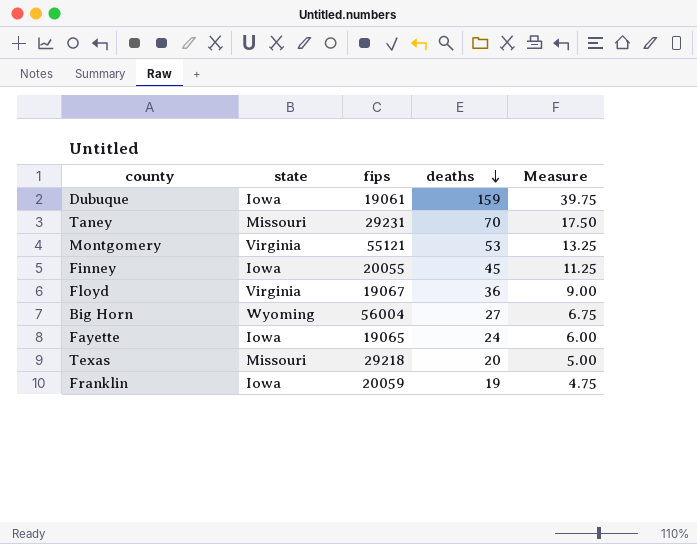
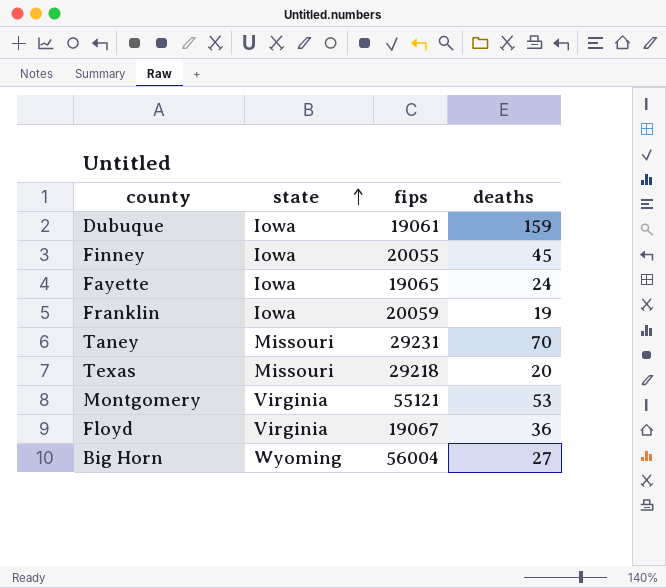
row order: deaths descending -> state ascending
column Measure | formula: [deaths] * 0.25 -> none

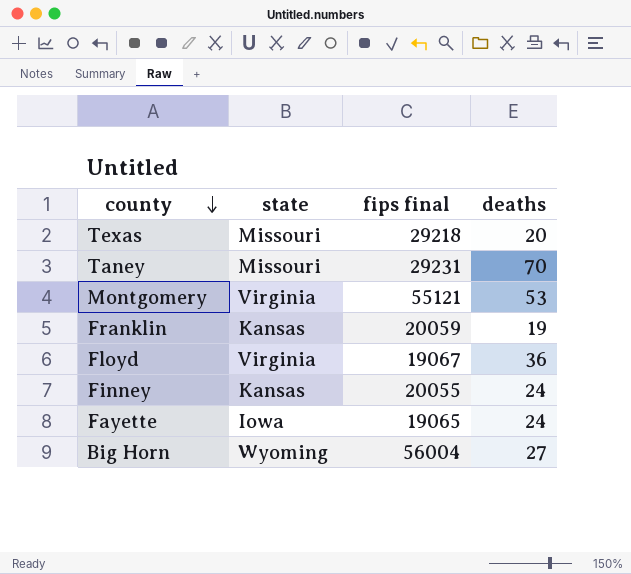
row order: state ascending -> county descending
column name: fips -> fips final
row Dubuque: Iowa | 19061 | 159 -> none
Franklin | state: Iowa -> Kansas
Finney | state: Iowa -> Kansas
Finney | deaths: 45 -> 24

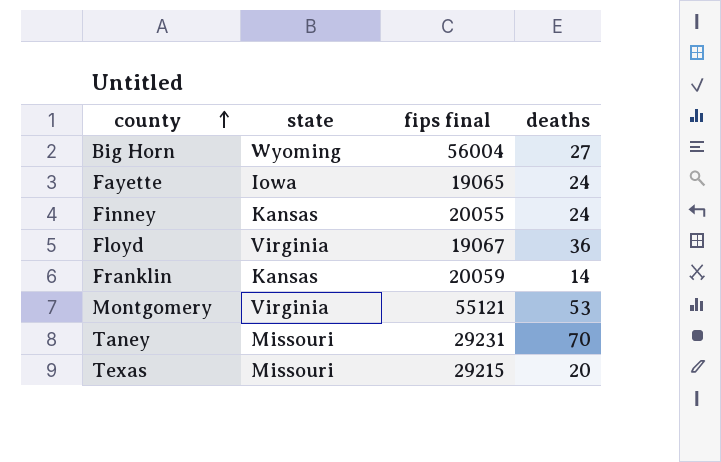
row order: county descending -> county ascending
Franklin | deaths: 19 -> 14
Texas | fips final: 29218 -> 29215

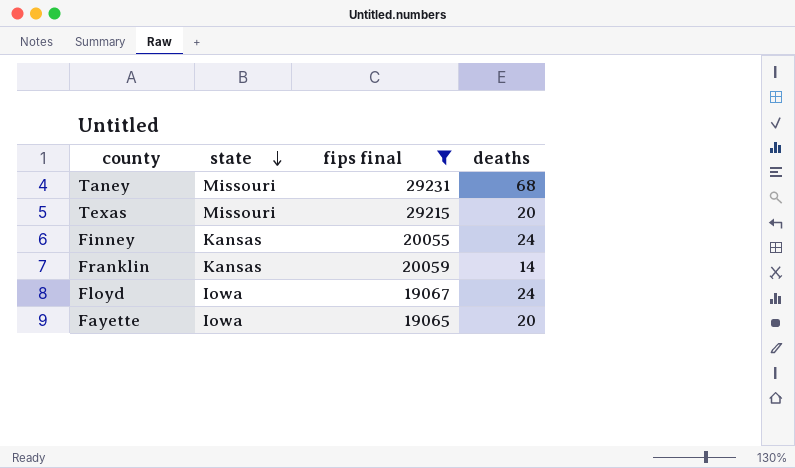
filter: none -> fips final <= 29231
row order: county ascending -> state descending
Taney | deaths: 70 -> 68
Floyd | state: Virginia -> Iowa
Floyd | deaths: 36 -> 24
Fayette | deaths: 24 -> 20

